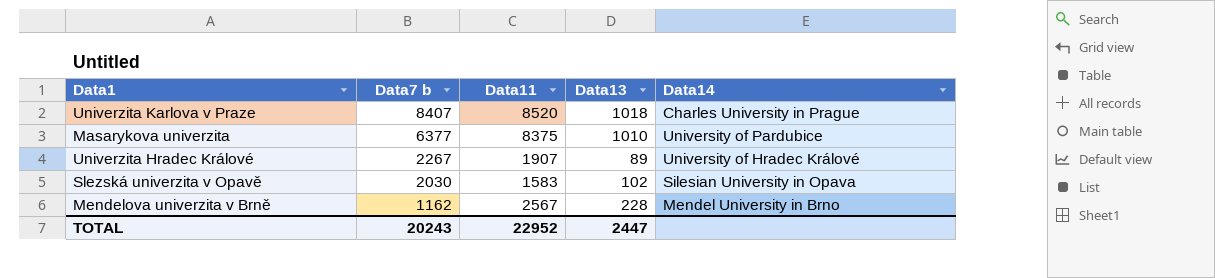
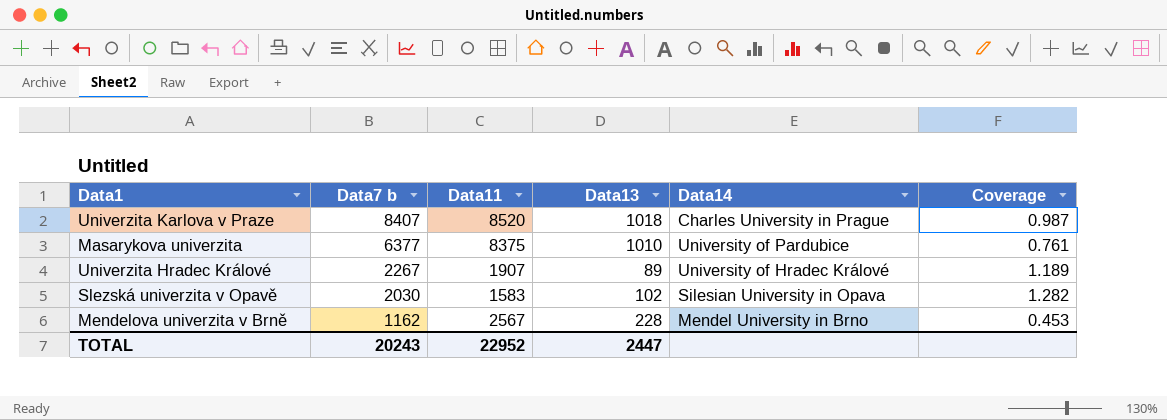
column Coverage | formula: none -> [Data7 b] / [Data11]

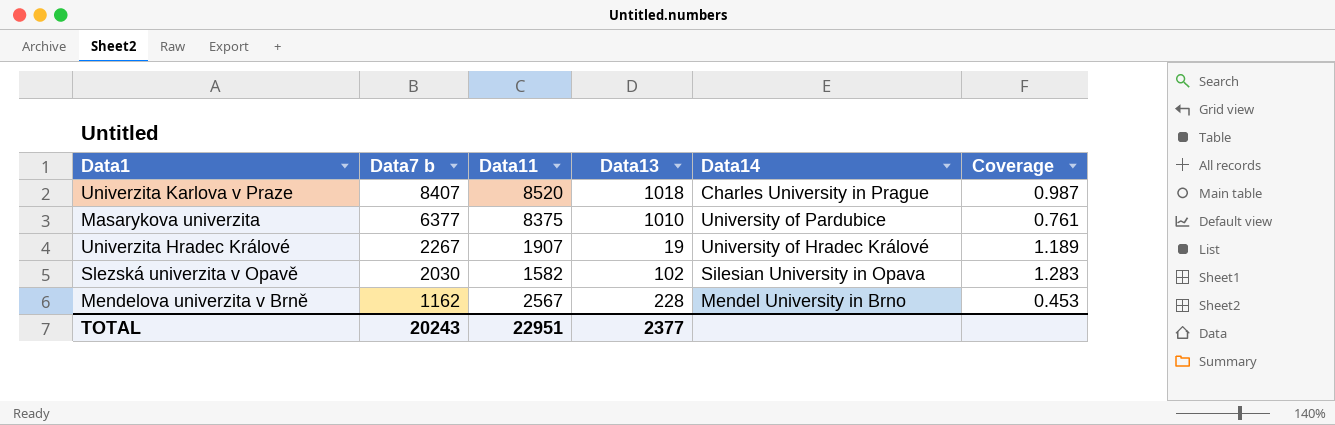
Univerzita Hradec Králové | Data13: 89 -> 19
Slezská univerzita v Opavě | Data11: 1583 -> 1582
Slezská univerzita v Opavě | Coverage: 1.282 -> 1.283
TOTAL | Data11: 22952 -> 22951
TOTAL | Data13: 2447 -> 2377

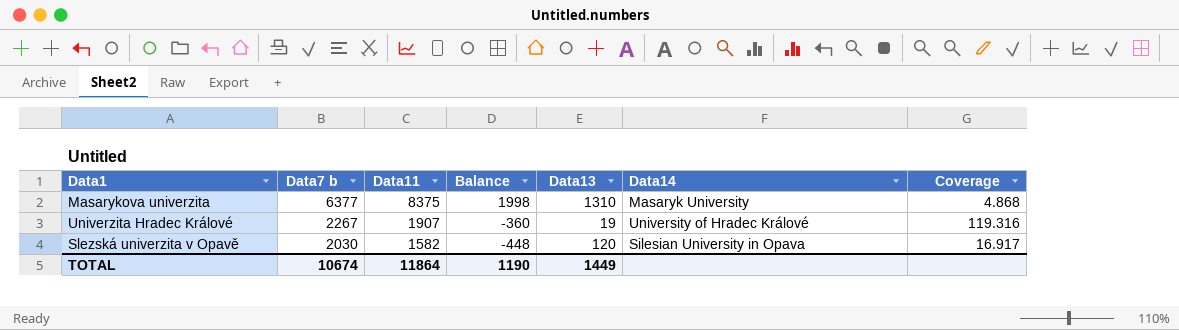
column Balance | formula: none -> [Data11] - [Data7 b]
column Coverage | formula: [Data7 b] / [Data11] -> [Data7 b] / [Data13]
row Univerzita Karlova v Praze: 8407 | 8520 | 1018 | Charles University in Prague | 0.987 -> none
row Mendelova univerzita v Brně: 1162 | 2567 | 228 | Mendel University in Brno | 0.453 -> none
Masarykova univerzita | Data13: 1010 -> 1310
Masarykova univerzita | Data14: University of Pardubice -> Masaryk University
Slezská univerzita v Opavě | Data13: 102 -> 120
TOTAL | Data7 b: 20243 -> 10674
TOTAL | Data11: 22951 -> 11864
TOTAL | Data13: 2377 -> 1449

